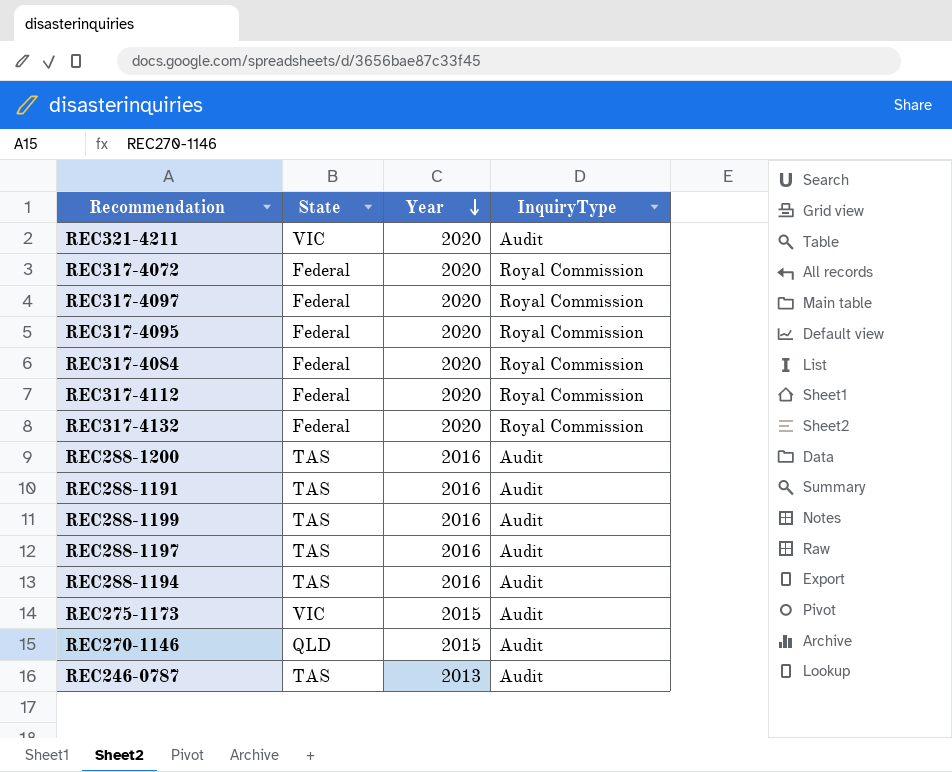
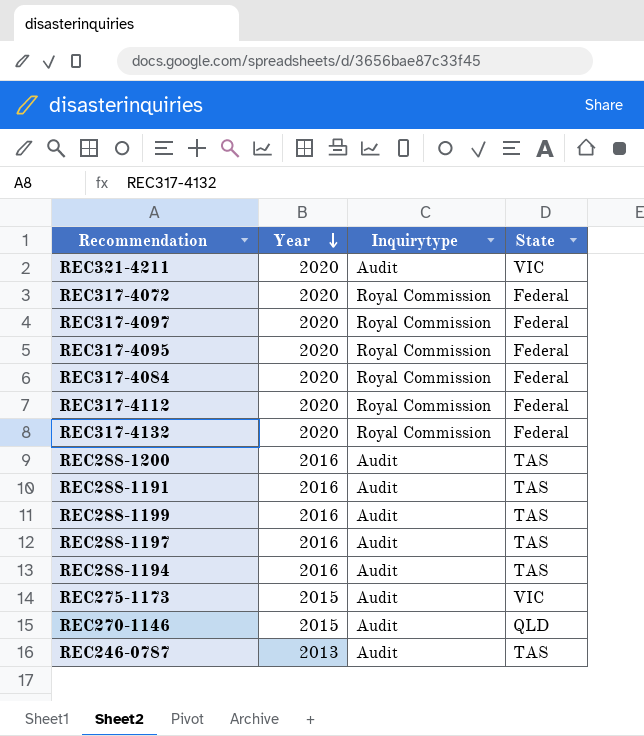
column name: InquiryType -> Inquirytype
column State | position: 2 -> 4

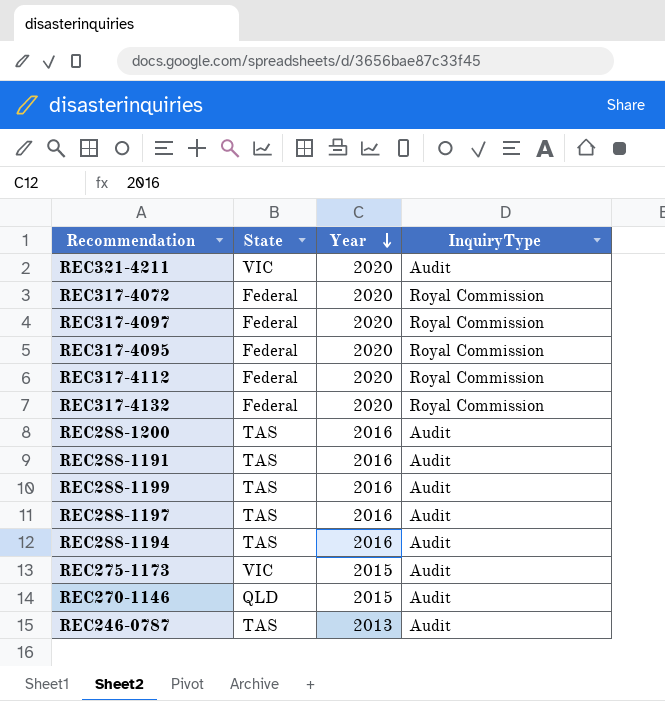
column State | position: 4 -> 2
column name: Inquirytype -> InquiryType
row REC317-4084: 2020 | Royal Commission | Federal -> none

